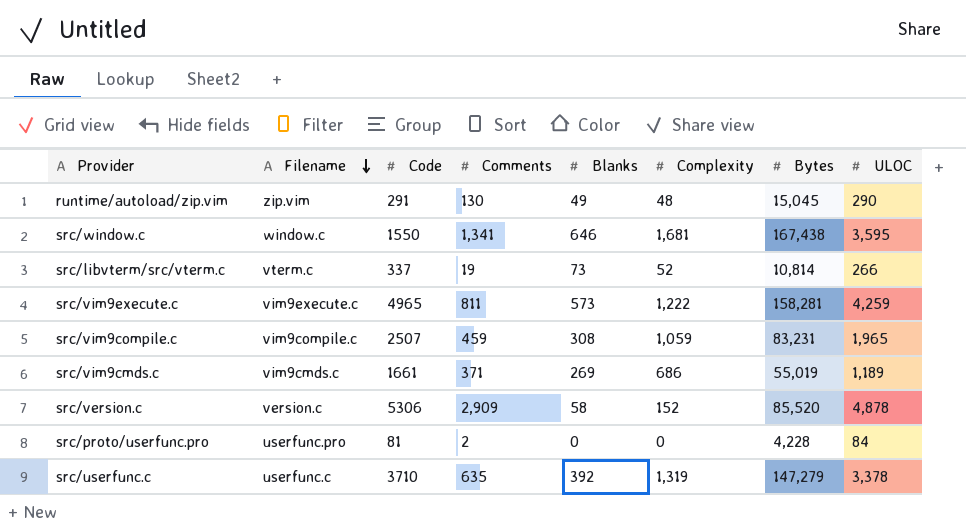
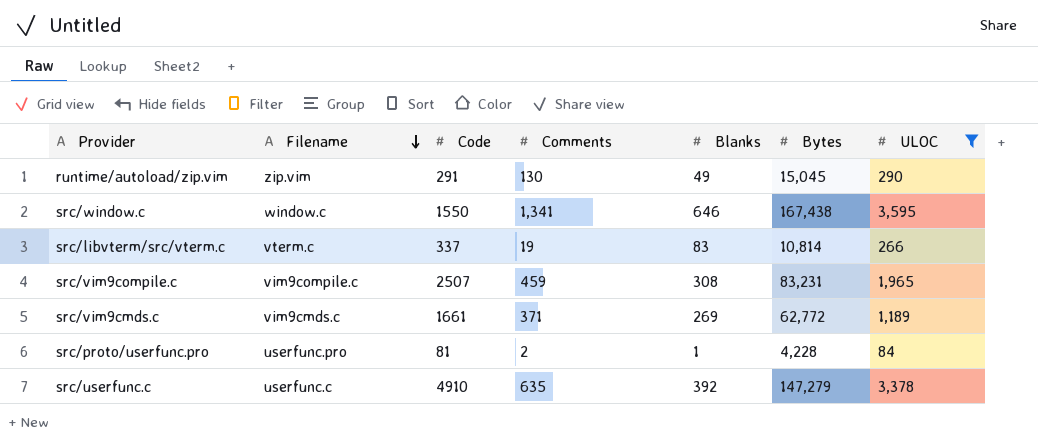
filter: none -> ULOC <= 3,595
column Complexity | position: 6 -> none
src/libvterm/src/vterm.c | Blanks: 73 -> 83
src/vim9cmds.c | Bytes: 55,019 -> 62,772
src/proto/userfunc.pro | Blanks: 0 -> 1
src/userfunc.c | Code: 3710 -> 4910

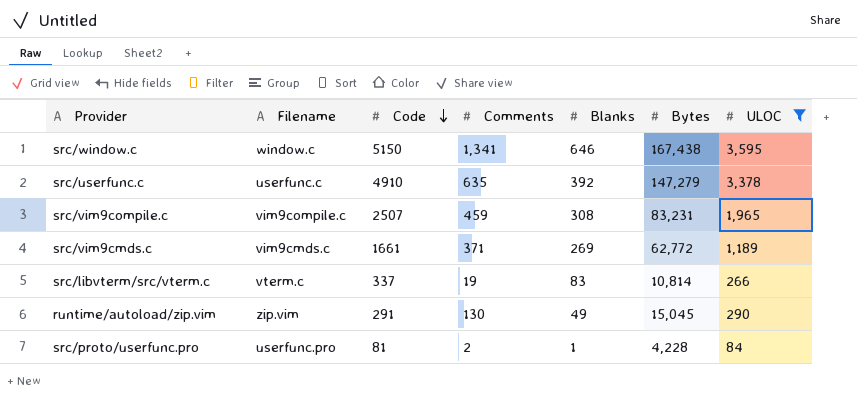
row order: Filename descending -> Code descending
src/window.c | Code: 1550 -> 5150

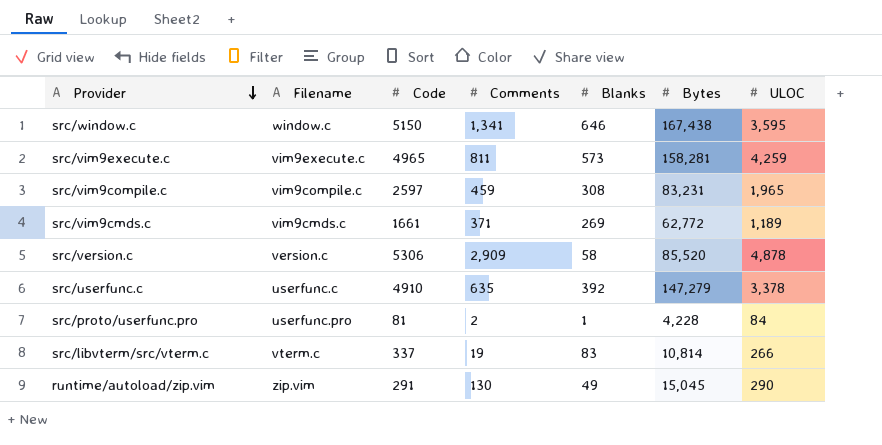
filter: ULOC <= 3,595 -> none
row order: Code descending -> Provider descending
src/vim9compile.c | Code: 2507 -> 2597

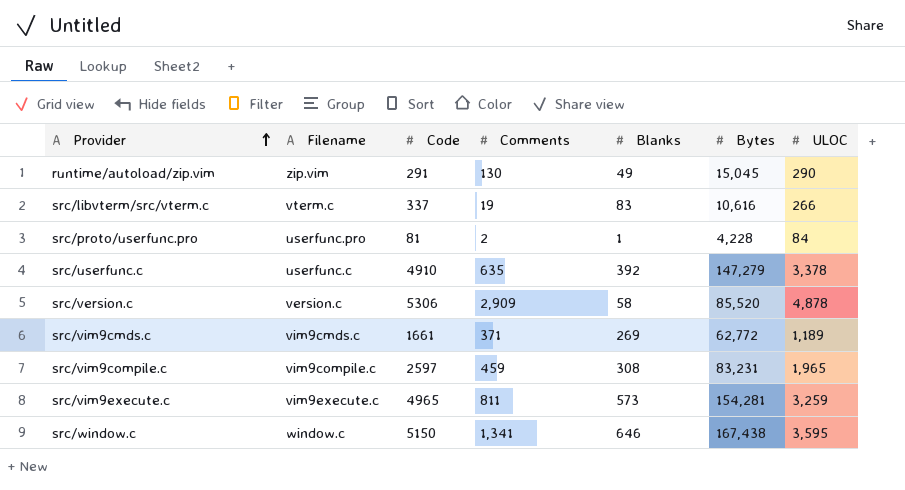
row order: Provider descending -> Provider ascending
src/libvterm/src/vterm.c | Bytes: 10,814 -> 10,616
src/vim9execute.c | Bytes: 158,281 -> 154,281
src/vim9execute.c | ULOC: 4,259 -> 3,259

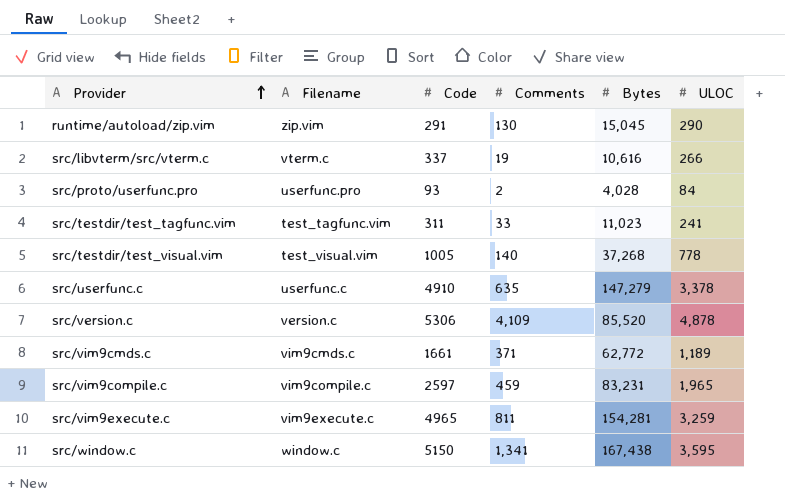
column Blanks | position: 5 -> none
src/proto/userfunc.pro | Code: 81 -> 93
src/proto/userfunc.pro | Bytes: 4,228 -> 4,028
row src/testdir/test_tagfunc.vim: none -> test_tagfunc.vim | 311 | 33 | 11,023 | 241
row src/testdir/test_visual.vim: none -> test_visual.vim | 1005 | 140 | 37,268 | 778
src/version.c | Comments: 2,909 -> 4,109

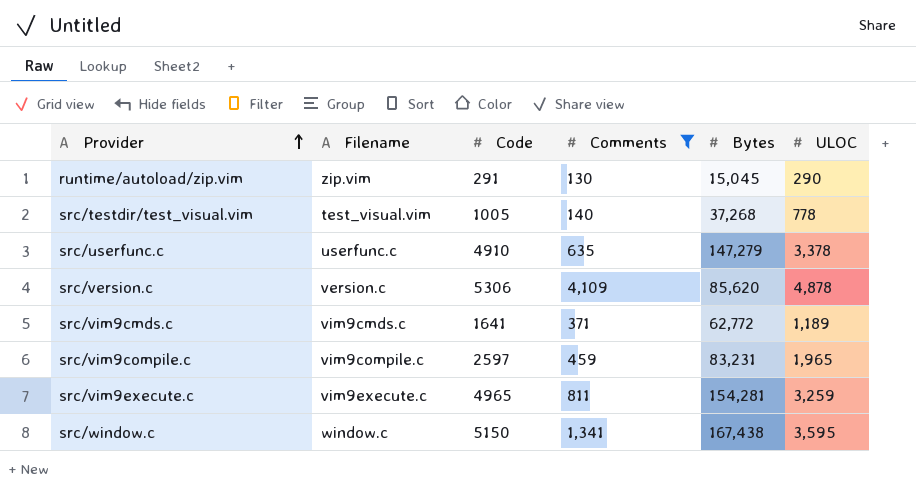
filter: none -> Comments >= 130
src/version.c | Bytes: 85,520 -> 85,620
src/vim9cmds.c | Code: 1661 -> 1641

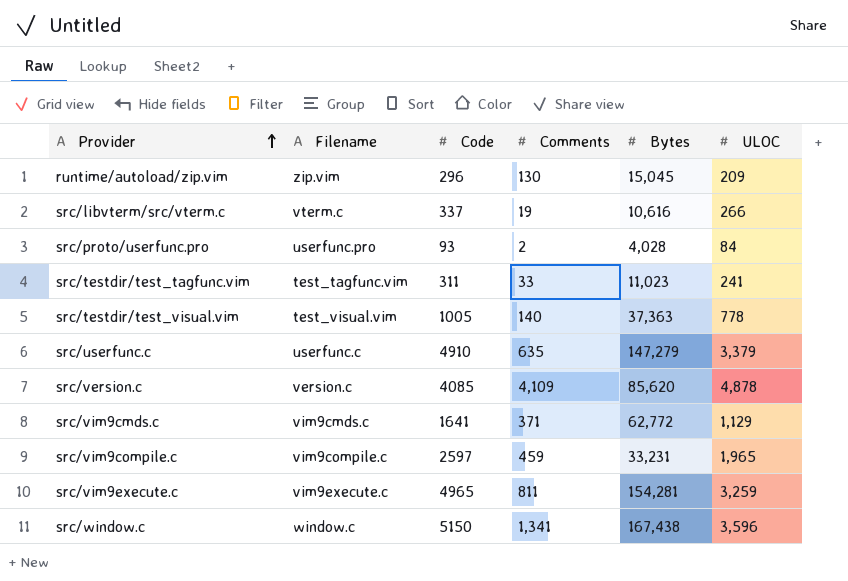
filter: Comments >= 130 -> none
runtime/autoload/zip.vim | Code: 291 -> 296
runtime/autoload/zip.vim | ULOC: 290 -> 209
src/testdir/test_visual.vim | Bytes: 37,268 -> 37,363
src/userfunc.c | ULOC: 3,378 -> 3,379
src/version.c | Code: 5306 -> 4085
src/vim9cmds.c | ULOC: 1,189 -> 1,129
src/vim9compile.c | Bytes: 83,231 -> 33,231
src/window.c | ULOC: 3,595 -> 3,596

